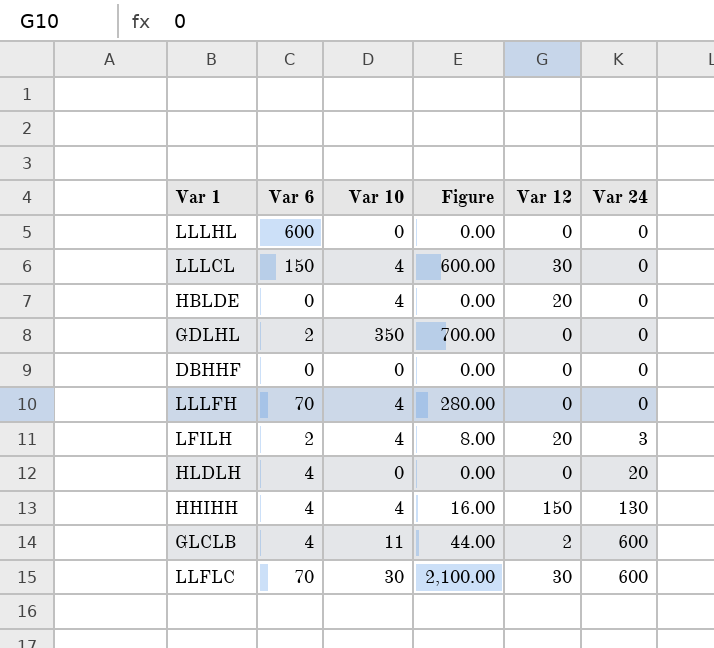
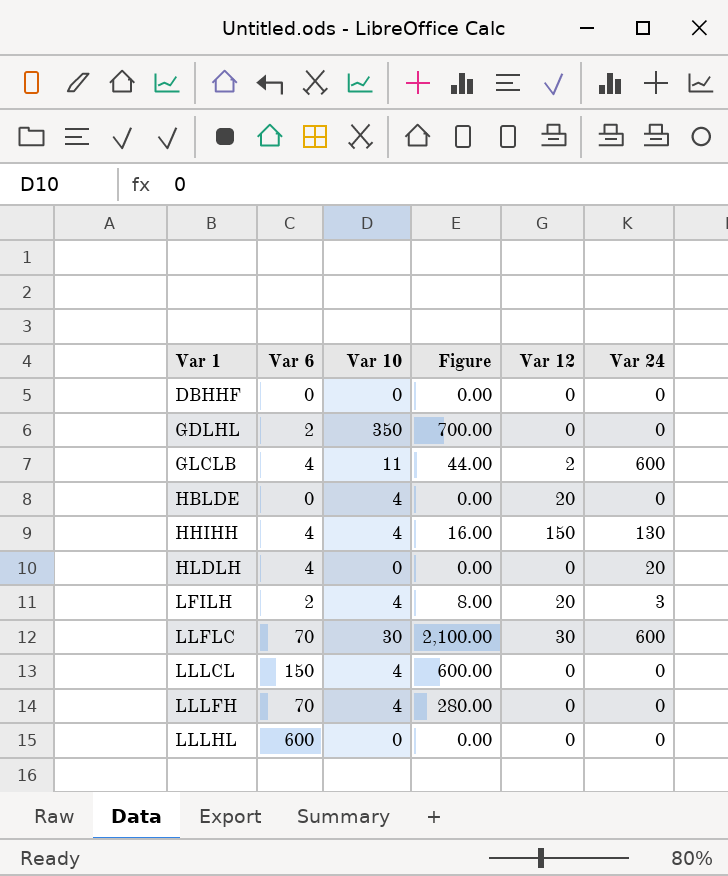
row order: Var 24 ascending -> Var 1 ascending
LLLCL | Var 12: 30 -> 0

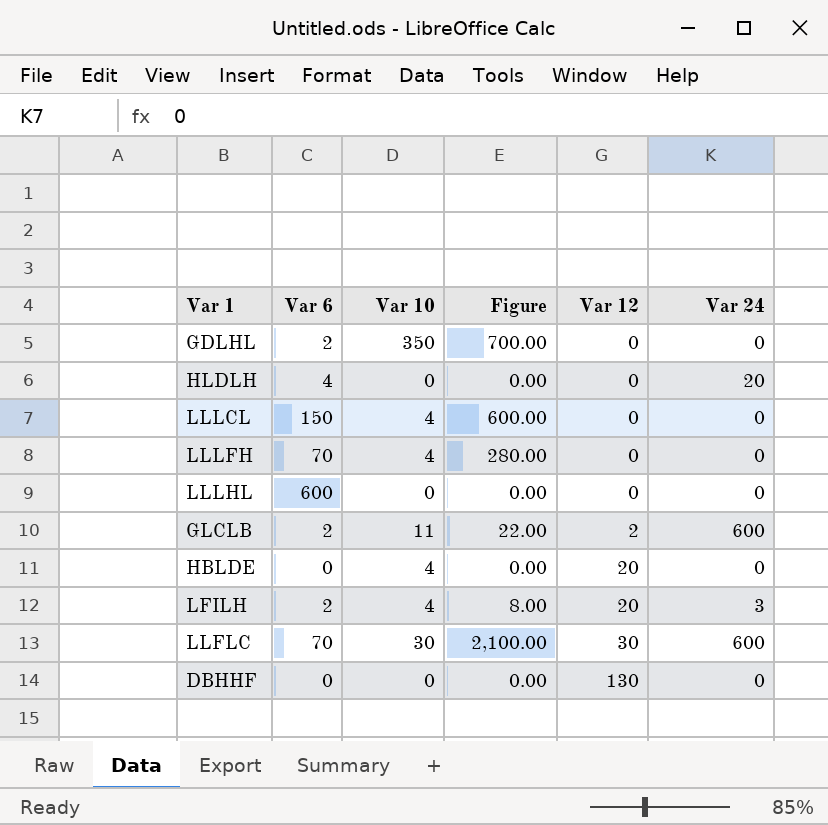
row order: Var 1 ascending -> Var 12 ascending
row HHIHH: 4 | 4 | 16.00 | 150 | 130 -> none
GLCLB | Var 6: 4 -> 2
GLCLB | Figure: 44.00 -> 22.00
DBHHF | Var 12: 0 -> 130

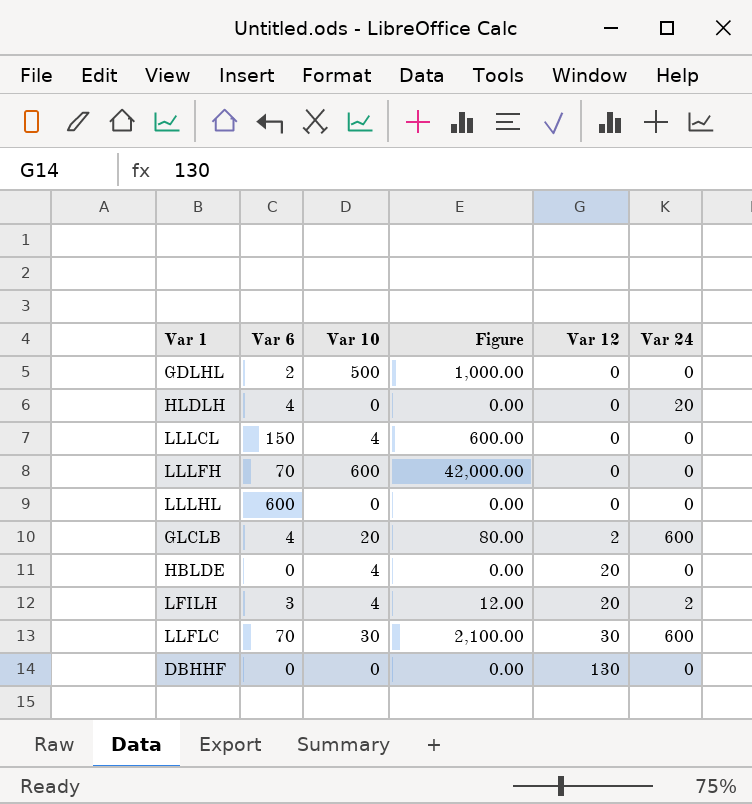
GDLHL | Var 10: 350 -> 500
GDLHL | Figure: 700.00 -> 1,000.00
LLLFH | Var 10: 4 -> 600
LLLFH | Figure: 280.00 -> 42,000.00
GLCLB | Var 6: 2 -> 4
GLCLB | Var 10: 11 -> 20
GLCLB | Figure: 22.00 -> 80.00
LFILH | Var 6: 2 -> 3
LFILH | Figure: 8.00 -> 12.00
LFILH | Var 24: 3 -> 2

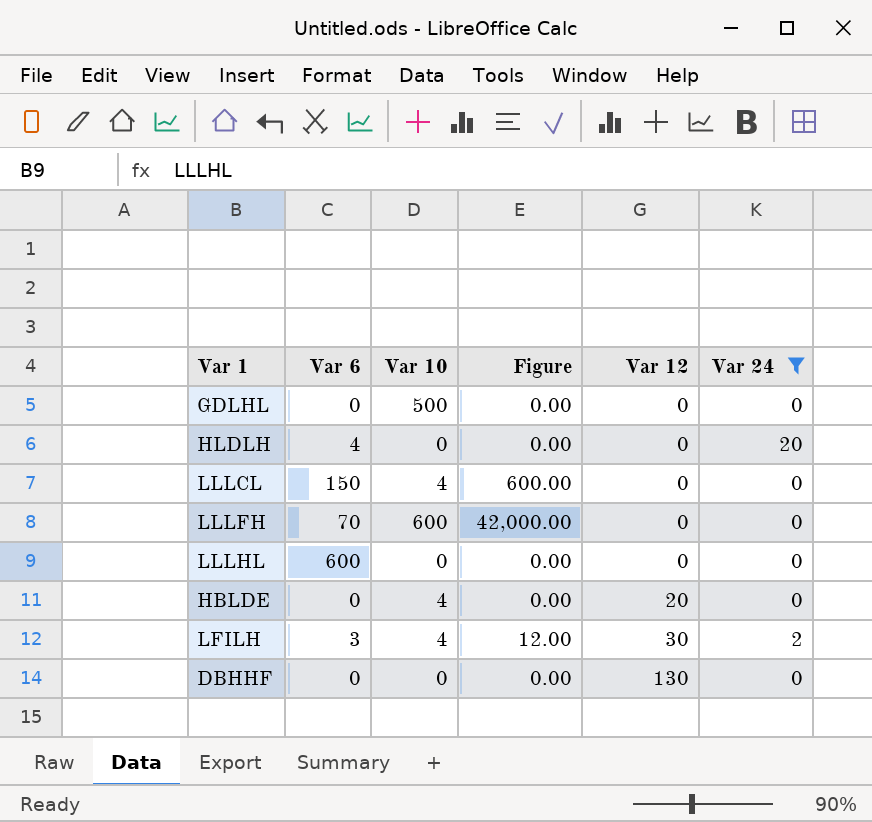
filter: none -> Var 24 != 600
GDLHL | Var 6: 2 -> 0
GDLHL | Figure: 1,000.00 -> 0.00
LFILH | Var 12: 20 -> 30

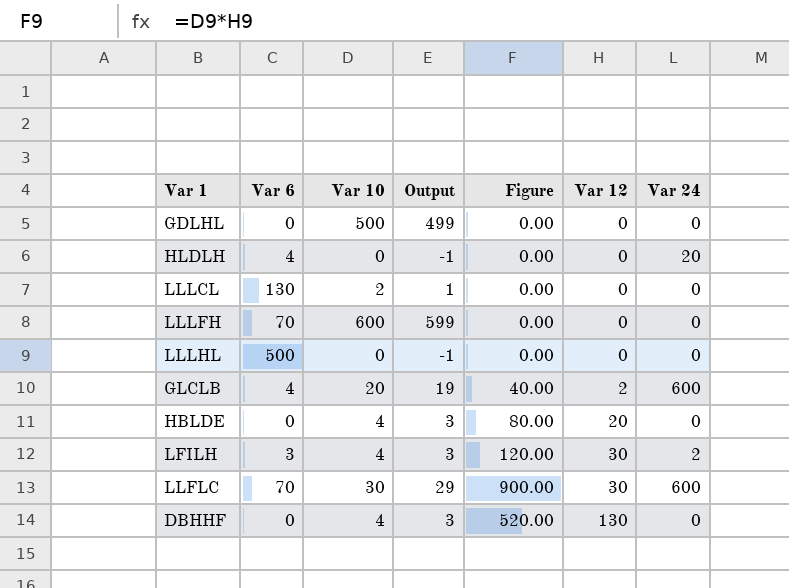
filter: Var 24 != 600 -> none
column Output | formula: none -> [Var 10] - 1
column Figure | formula: [Var 6] * [Var 10] -> [Var 10] * [Var 12]
LLLCL | Var 6: 150 -> 130
LLLCL | Var 10: 4 -> 2
LLLHL | Var 6: 600 -> 500
DBHHF | Var 10: 0 -> 4

